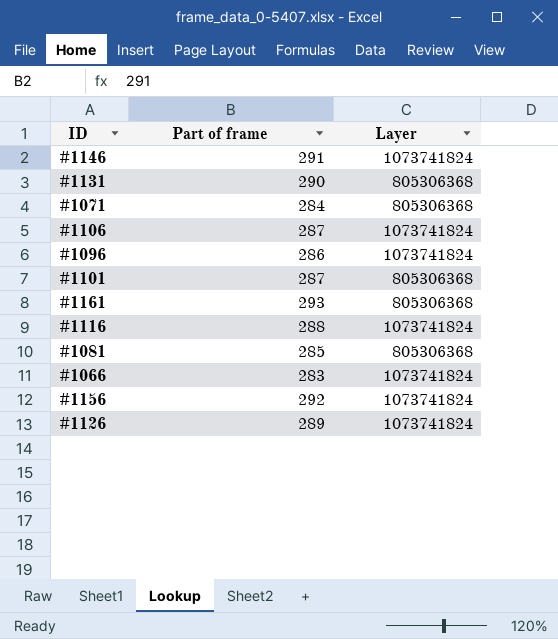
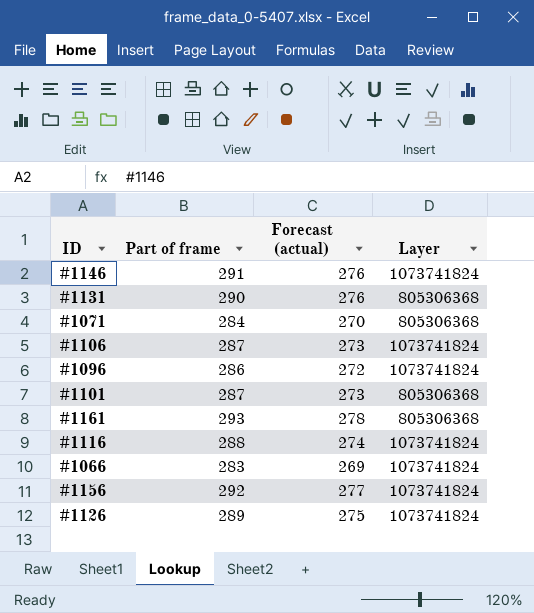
column Forecast (actual) | formula: none -> [Part of frame] * 0.95
row #1081: 285 | 805306368 -> none

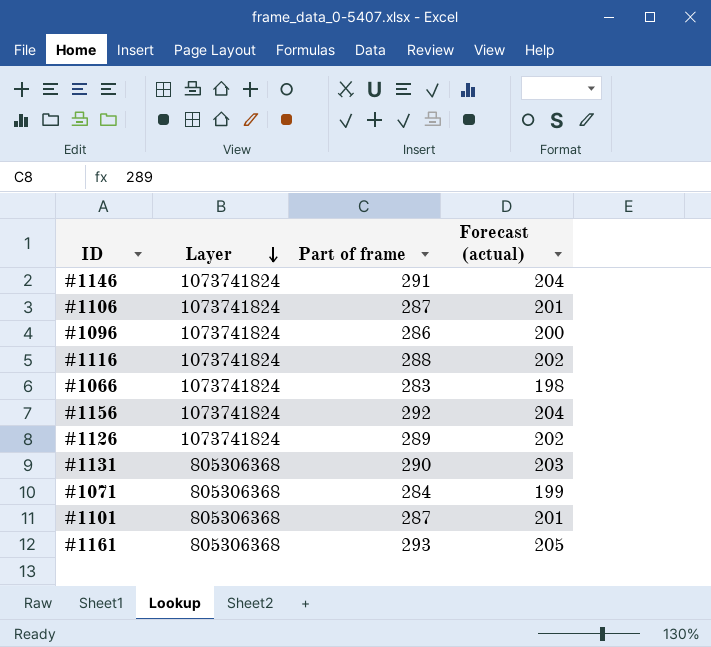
row order: none -> Layer descending
column Layer | position: 4 -> 2
column Forecast (actual) | formula: [Part of frame] * 0.95 -> [Part of frame] * 0.7

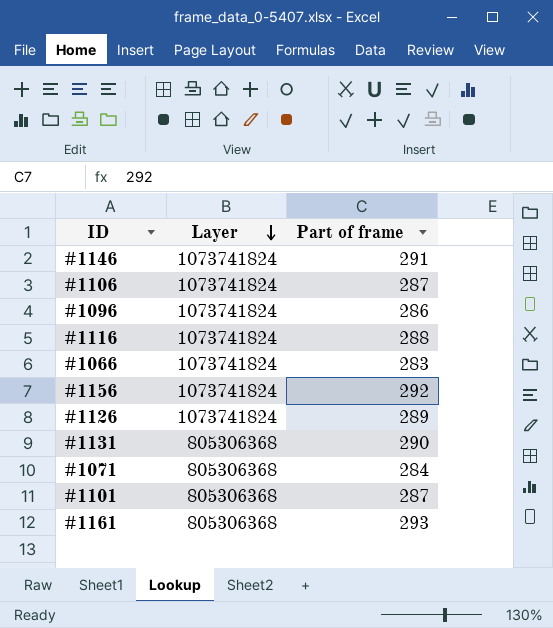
column Forecast (actual) | formula: [Part of frame] * 0.7 -> none

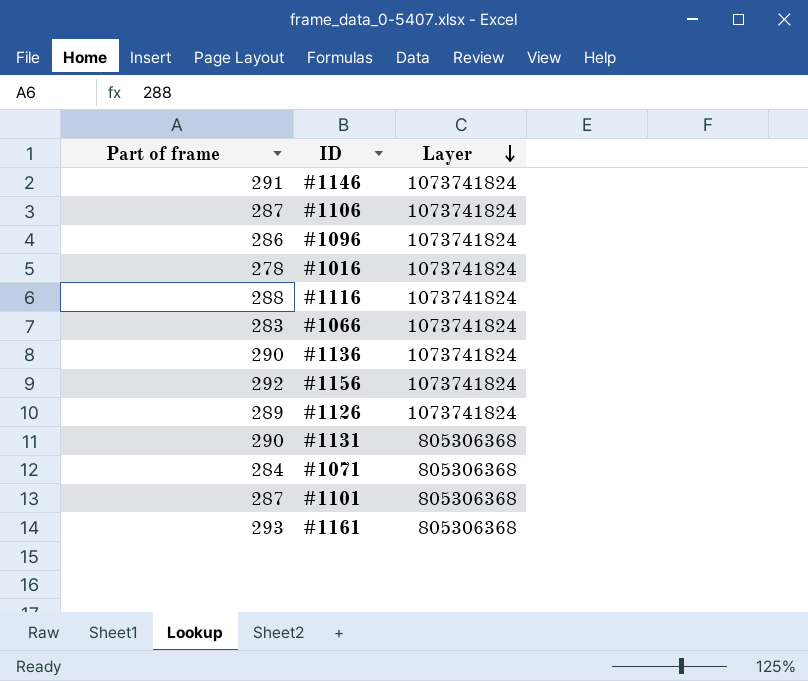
column Part of frame | position: 3 -> 1
row #1016: none -> 278 | 1073741824
row #1136: none -> 290 | 1073741824

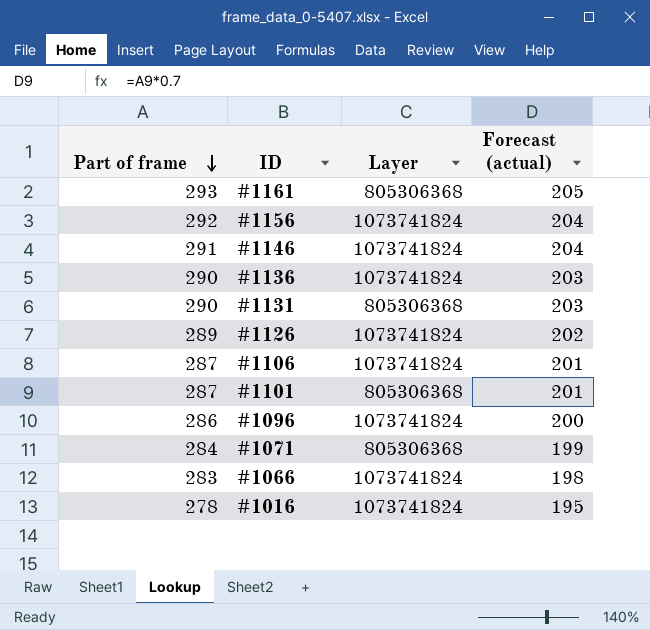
row order: Layer descending -> Part of frame descending
column Forecast (actual) | formula: none -> [Part of frame] * 0.7
row #1116: 288 | 1073741824 -> none

